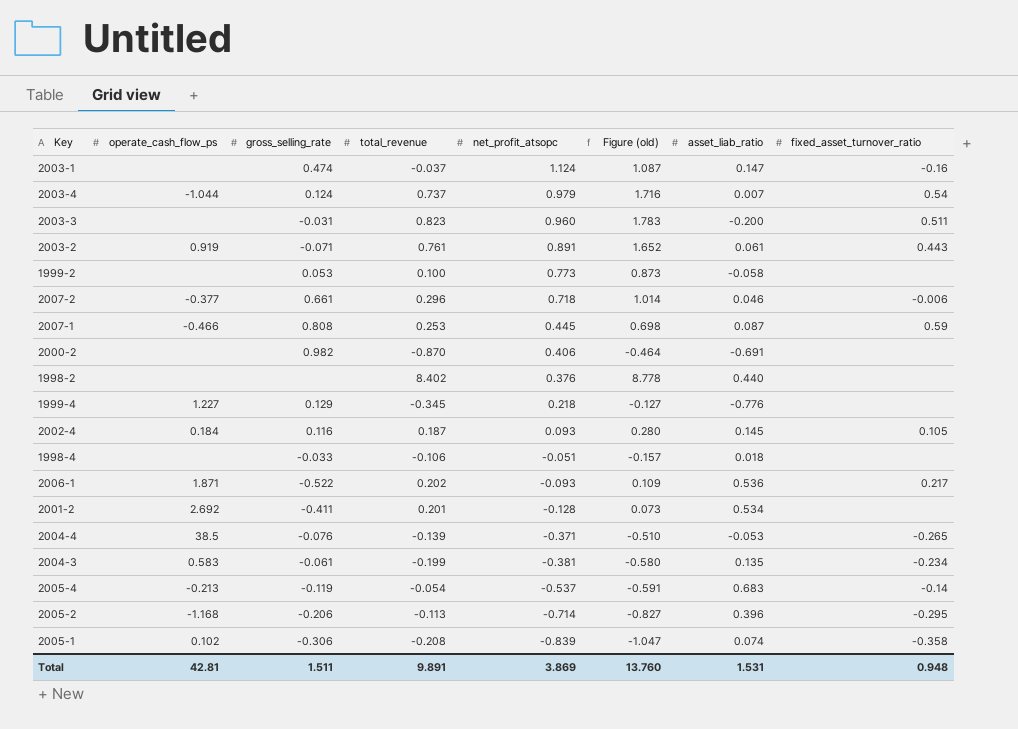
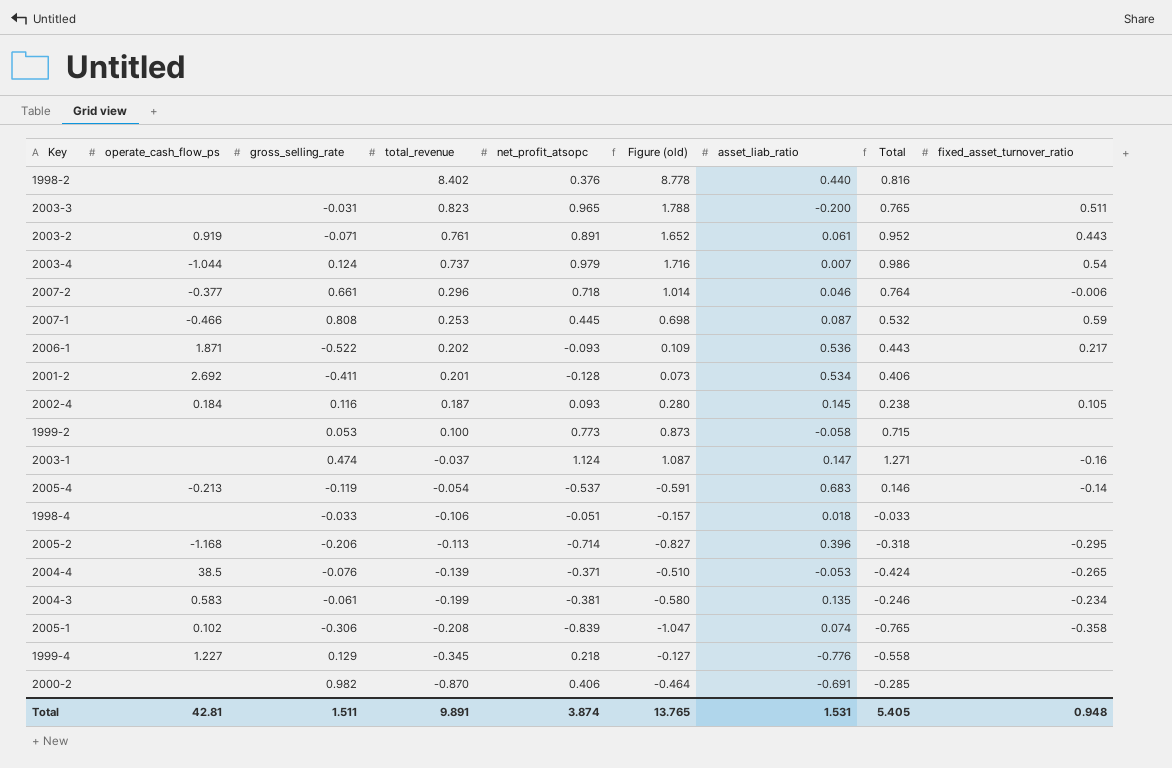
row order: net_profit_atsopc descending -> total_revenue descending
column Total | formula: none -> [net_profit_atsopc] + [asset_liab_ratio]
2003-3 | net_profit_atsopc: 0.960 -> 0.965
2003-3 | Figure (old): 1.783 -> 1.788
Total | net_profit_atsopc: 3.869 -> 3.874
Total | Figure (old): 13.760 -> 13.765

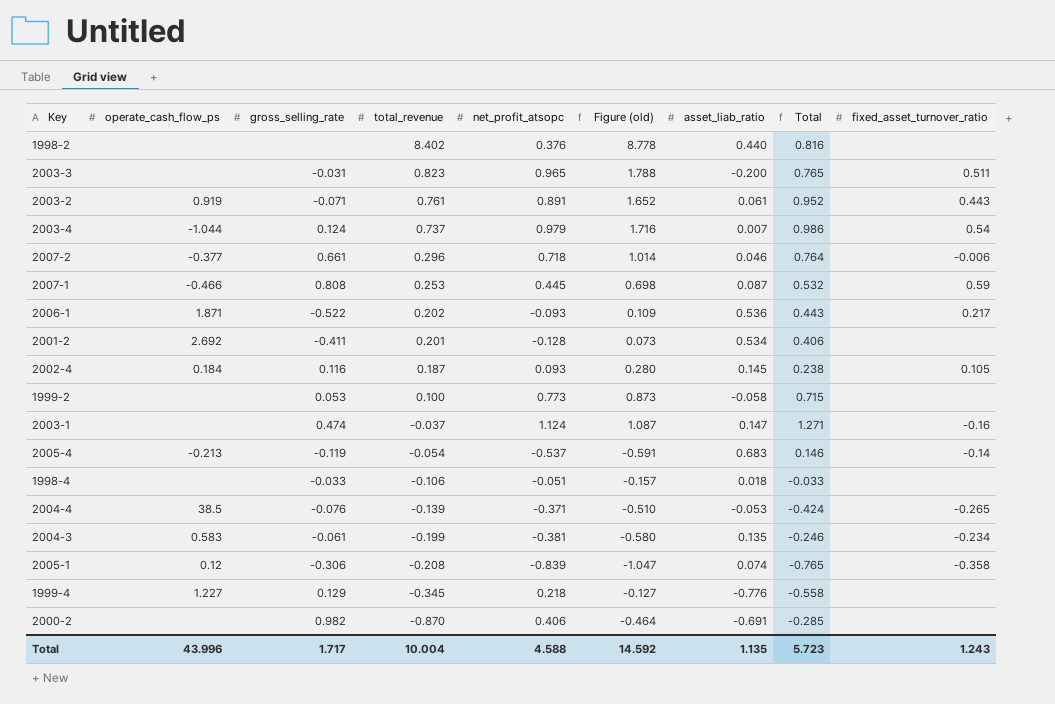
row 2005-2: -1.168 | -0.206 | -0.113 | -0.714 | -0.827 | 0.396 | -0.318 | -0.295 -> none
2005-1 | operate_cash_flow_ps: 0.102 -> 0.12
Total | operate_cash_flow_ps: 42.81 -> 43.996
Total | gross_selling_rate: 1.511 -> 1.717
Total | total_revenue: 9.891 -> 10.004
Total | net_profit_atsopc: 3.874 -> 4.588
Total | Figure (old): 13.765 -> 14.592
Total | asset_liab_ratio: 1.531 -> 1.135
Total | Total: 5.405 -> 5.723
Total | fixed_asset_turnover_ratio: 0.948 -> 1.243

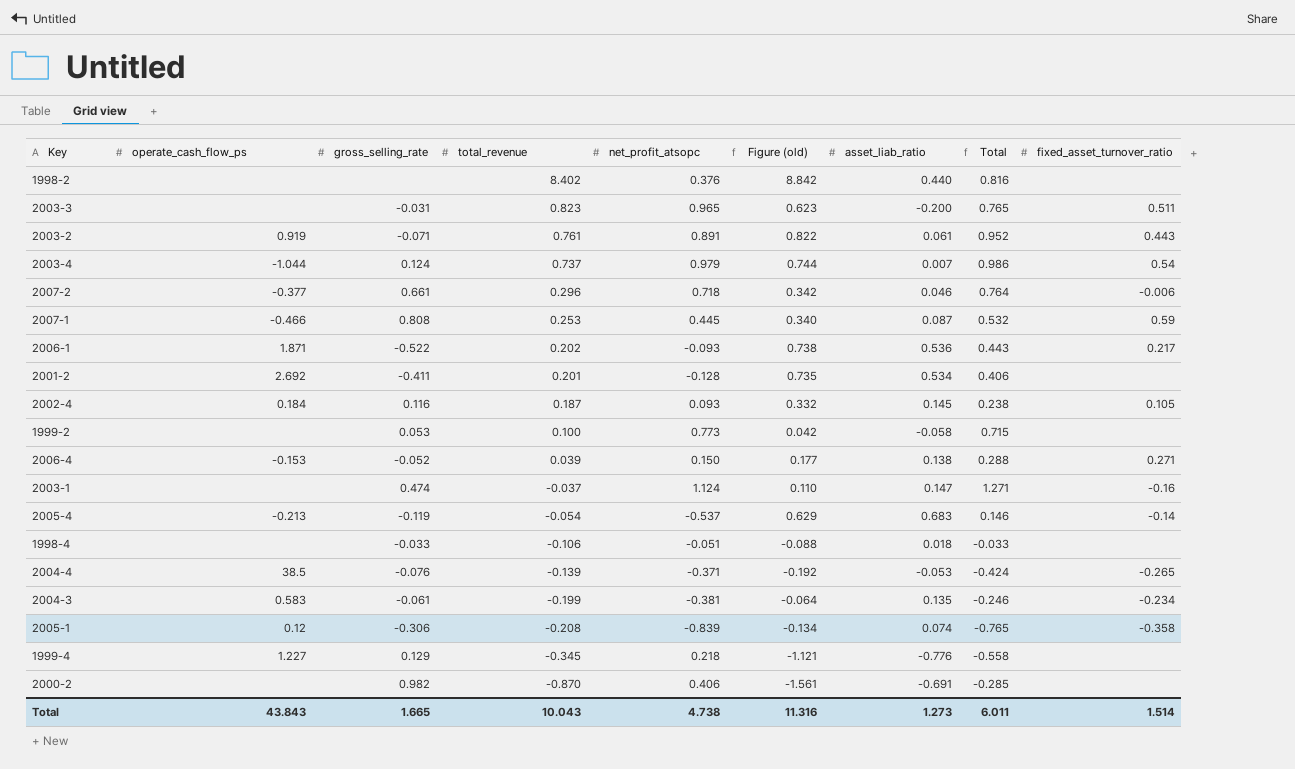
column Figure (old) | formula: [total_revenue] + [net_profit_atsopc] -> [total_revenue] + [asset_liab_ratio]
row 2006-4: none -> -0.153 | -0.052 | 0.039 | 0.150 | 0.177 | 0.138 | 0.288 | 0.271
Total | operate_cash_flow_ps: 43.996 -> 43.843
Total | gross_selling_rate: 1.717 -> 1.665
Total | total_revenue: 10.004 -> 10.043
Total | net_profit_atsopc: 4.588 -> 4.738
Total | Figure (old): 14.592 -> 11.316
Total | asset_liab_ratio: 1.135 -> 1.273
Total | Total: 5.723 -> 6.011
Total | fixed_asset_turnover_ratio: 1.243 -> 1.514

